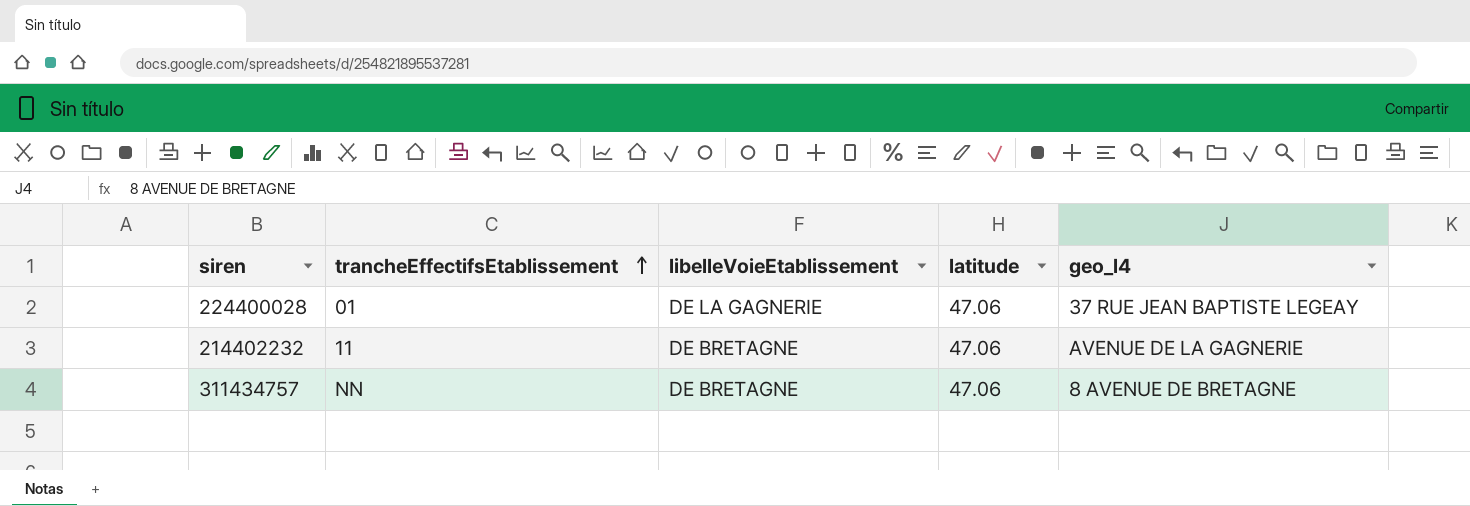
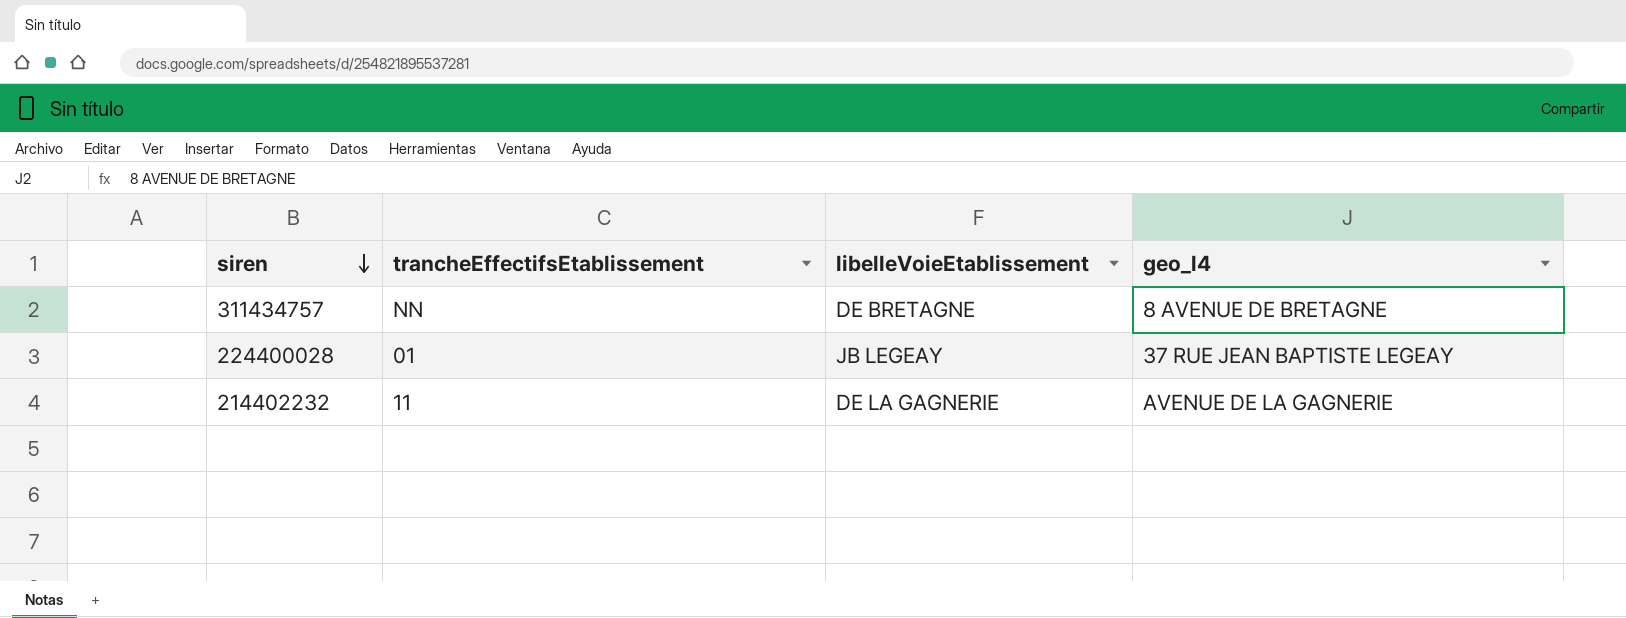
row order: trancheEffectifsEtablissement ascending -> siren descending
column latitude | position: 4 -> none
224400028 | libelleVoieEtablissement: DE LA GAGNERIE -> JB LEGEAY
214402232 | libelleVoieEtablissement: DE BRETAGNE -> DE LA GAGNERIE

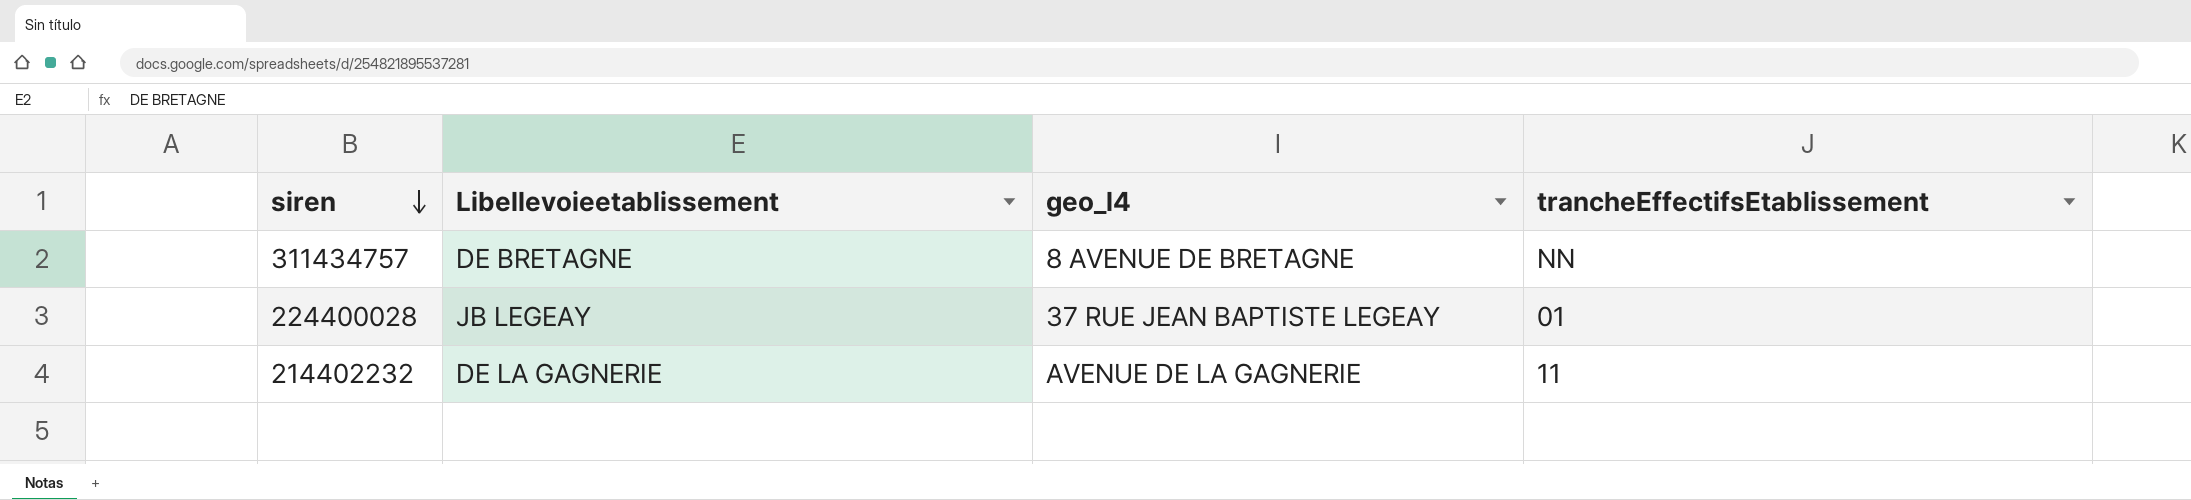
column name: libelleVoieEtablissement -> Libellevoieetablissement
column trancheEffectifsEtablissement | position: 2 -> 4

